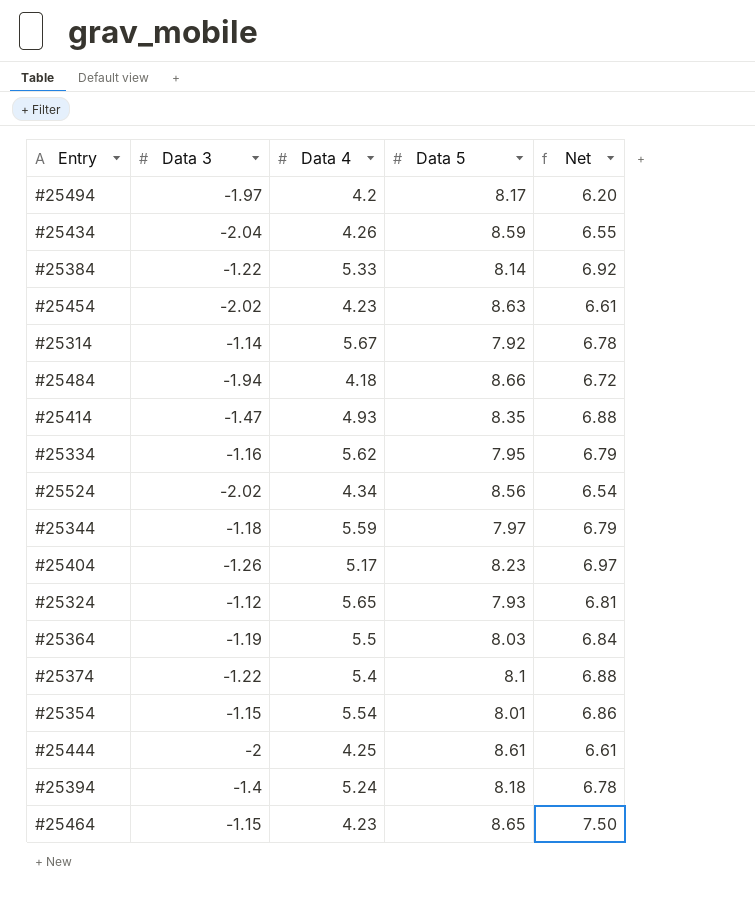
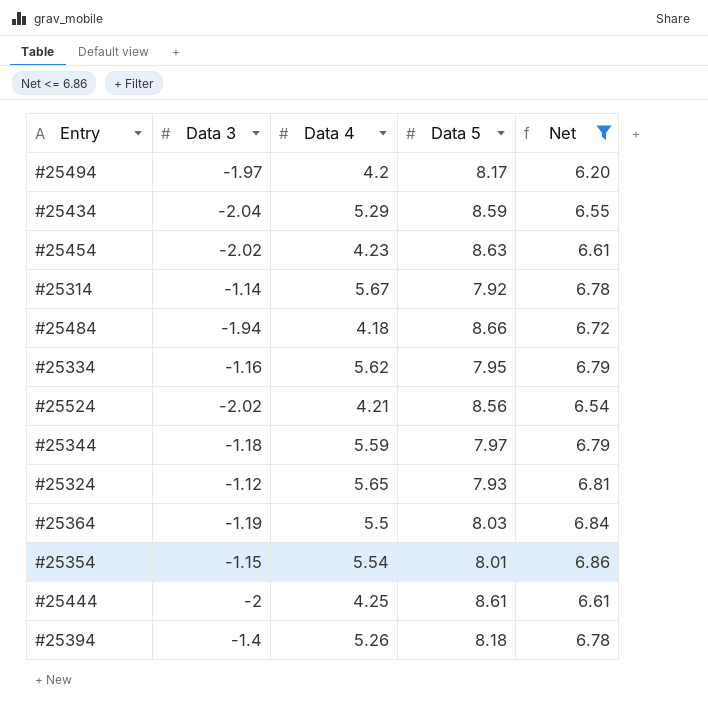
filter: none -> Net <= 6.86
#25434 | Data 4: 4.26 -> 5.29
#25524 | Data 4: 4.34 -> 4.21
#25394 | Data 4: 5.24 -> 5.26

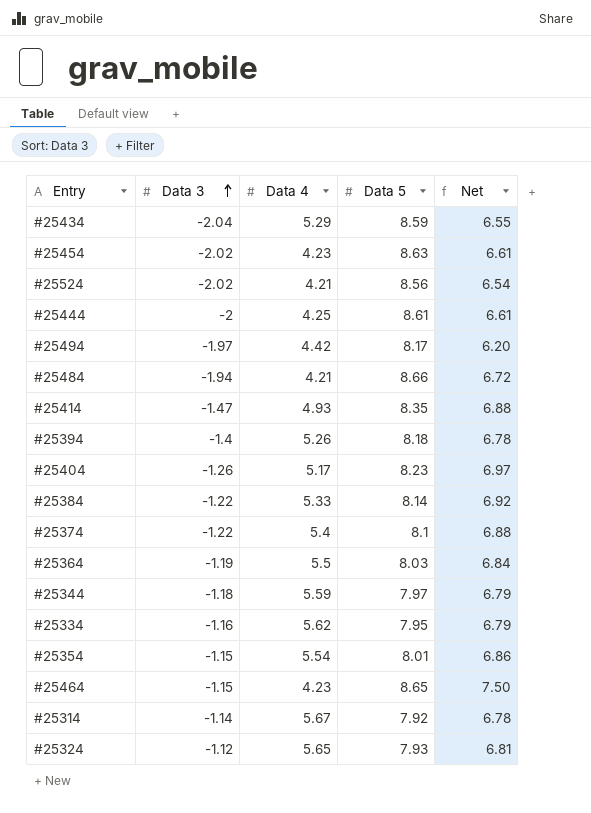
filter: Net <= 6.86 -> none
row order: none -> Data 3 ascending
#25494 | Data 4: 4.2 -> 4.42
#25484 | Data 4: 4.18 -> 4.21

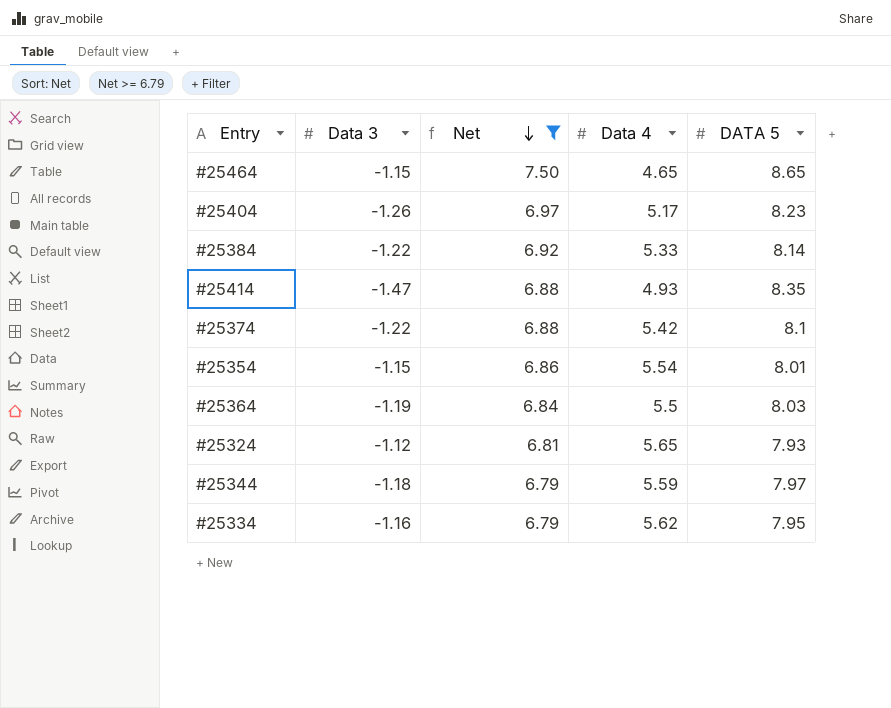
filter: none -> Net >= 6.79
row order: Data 3 ascending -> Net descending
column Net | position: 5 -> 3
column name: Data 5 -> DATA 5
#25464 | Data 4: 4.23 -> 4.65
#25374 | Data 4: 5.4 -> 5.42

